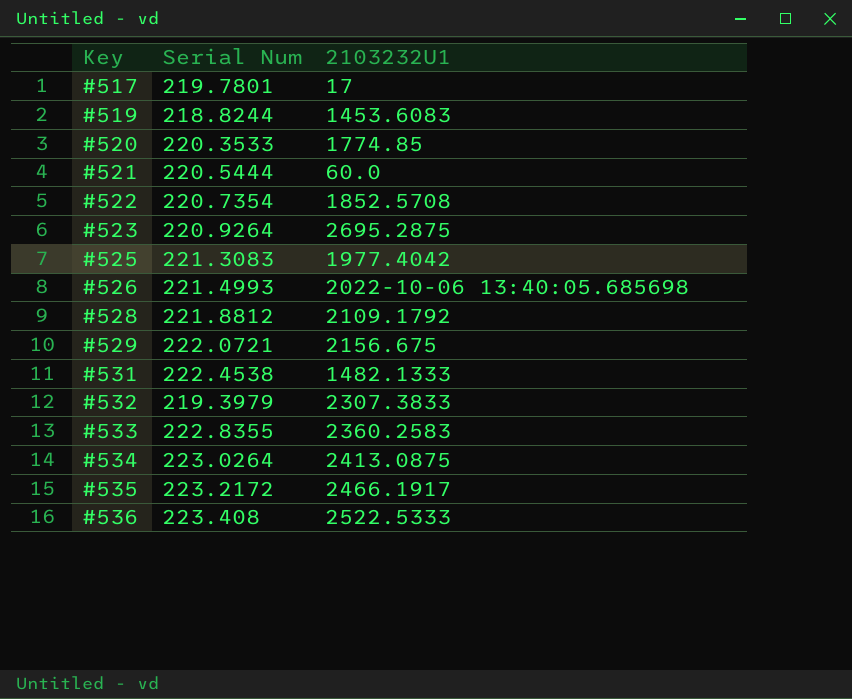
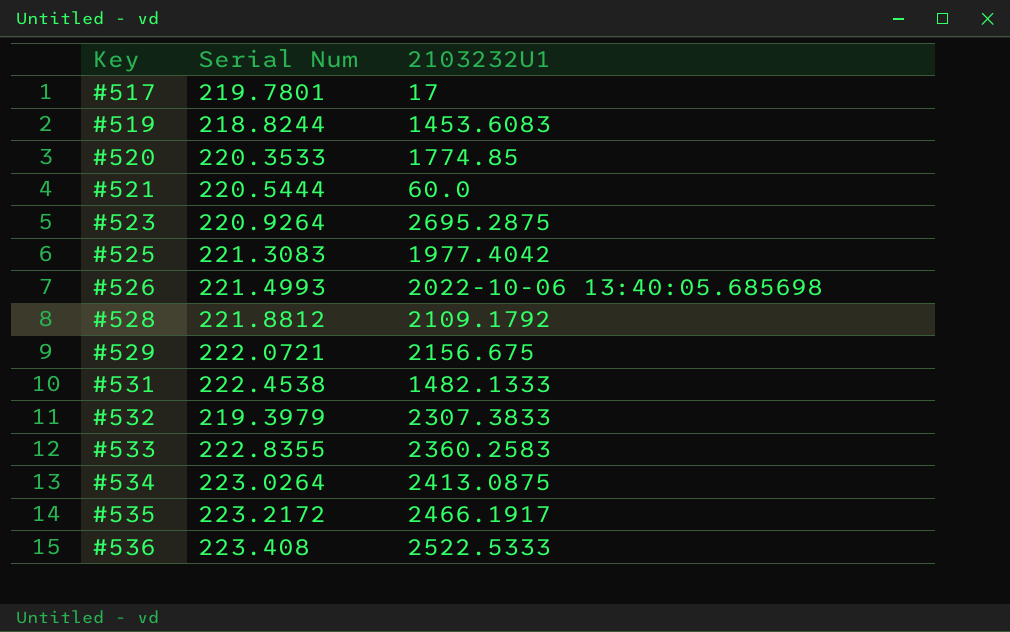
row #522: 220.7354 | 1852.5708 -> none

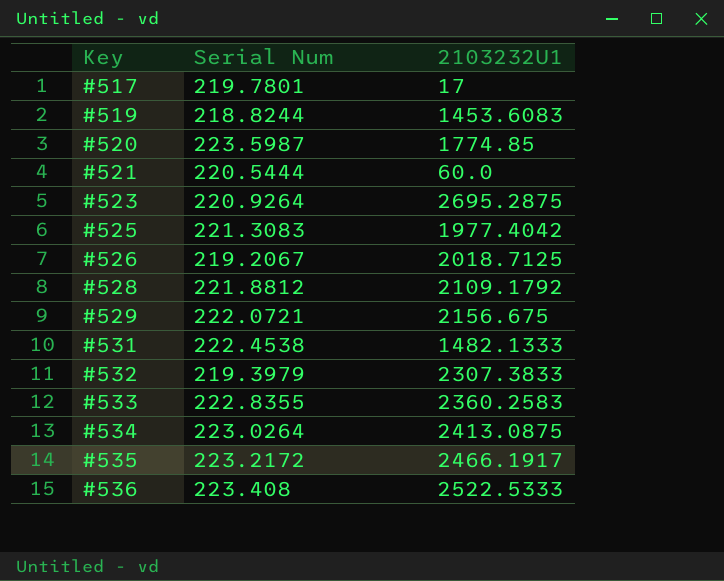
#520 | Serial Num: 220.3533 -> 223.5987
#526 | Serial Num: 221.4993 -> 219.2067
#526 | 2103232U1: 2022-10-06 13:40:05.685698 -> 2018.7125

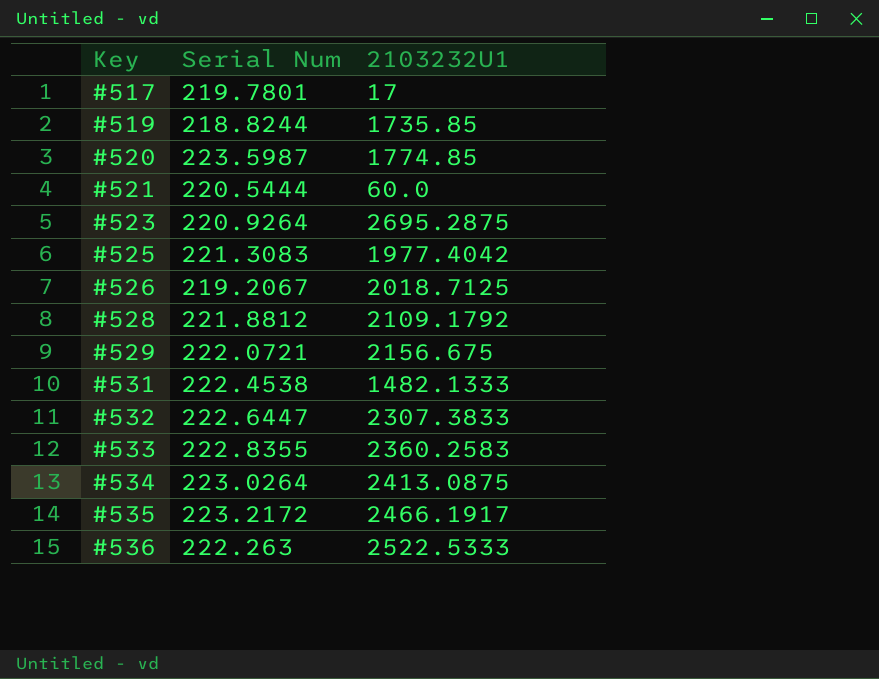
#519 | 2103232U1: 1453.6083 -> 1735.85
#532 | Serial Num: 219.3979 -> 222.6447
#536 | Serial Num: 223.408 -> 222.263

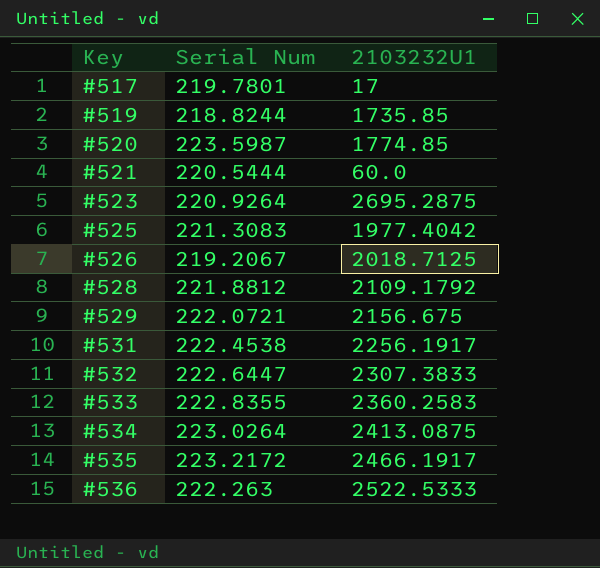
#531 | 2103232U1: 1482.1333 -> 2256.1917

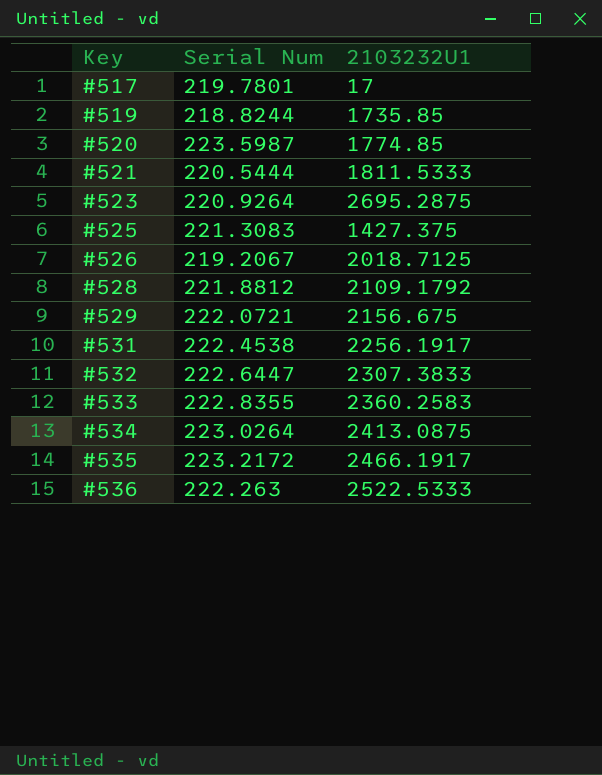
#521 | 2103232U1: 60.0 -> 1811.5333
#525 | 2103232U1: 1977.4042 -> 1427.375

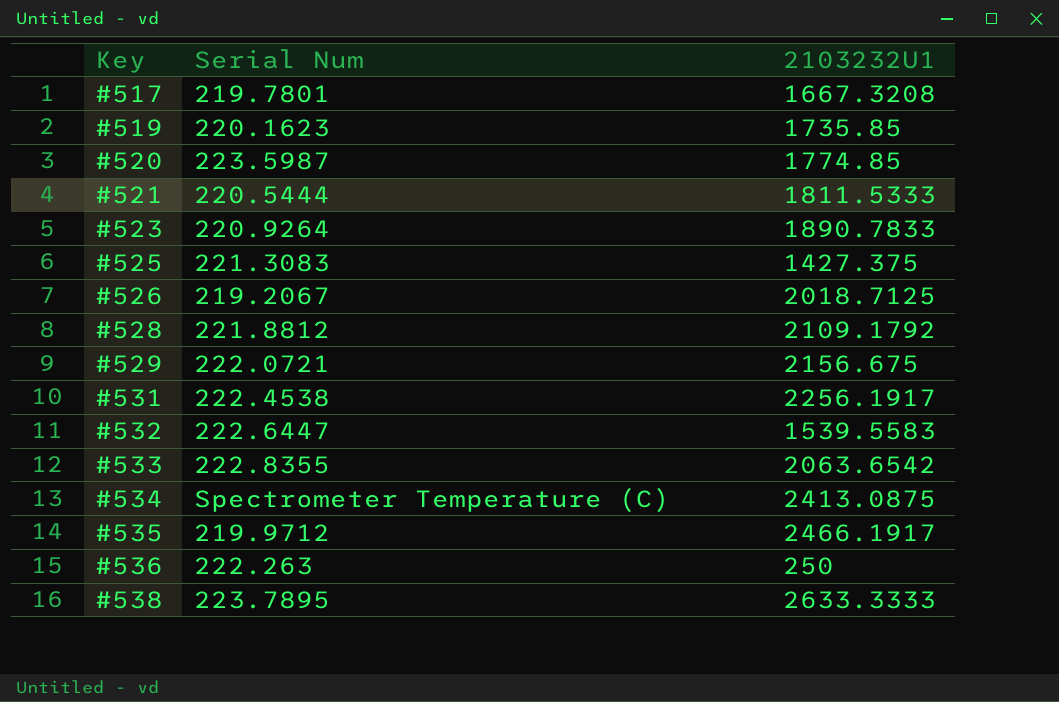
#517 | 2103232U1: 17 -> 1667.3208
#519 | Serial Num: 218.8244 -> 220.1623
#523 | 2103232U1: 2695.2875 -> 1890.7833
#532 | 2103232U1: 2307.3833 -> 1539.5583
#533 | 2103232U1: 2360.2583 -> 2063.6542
#534 | Serial Num: 223.0264 -> Spectrometer Temperature (C)
#535 | Serial Num: 223.2172 -> 219.9712
#536 | 2103232U1: 2522.5333 -> 250
row #538: none -> 223.7895 | 2633.3333

